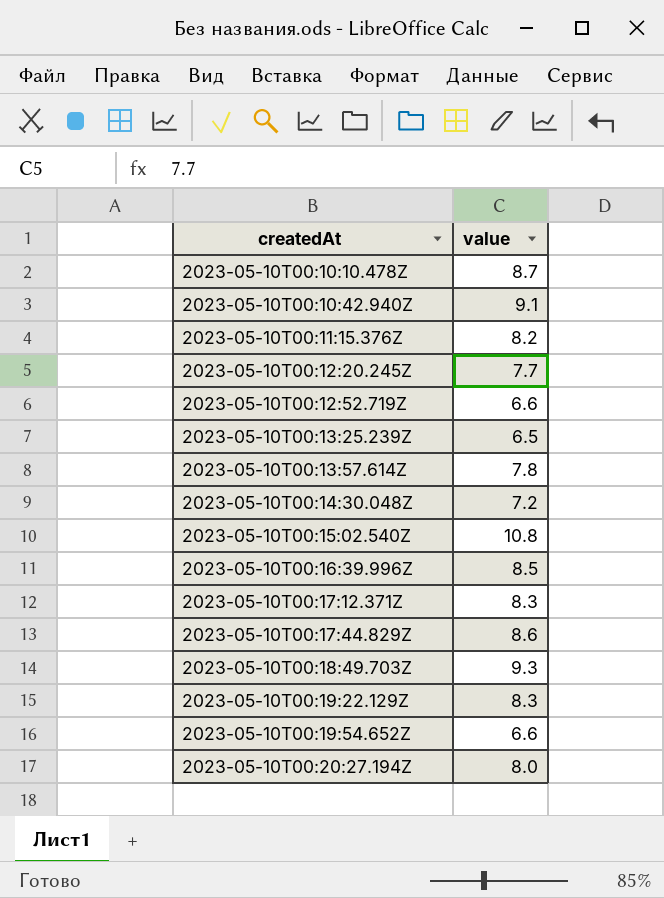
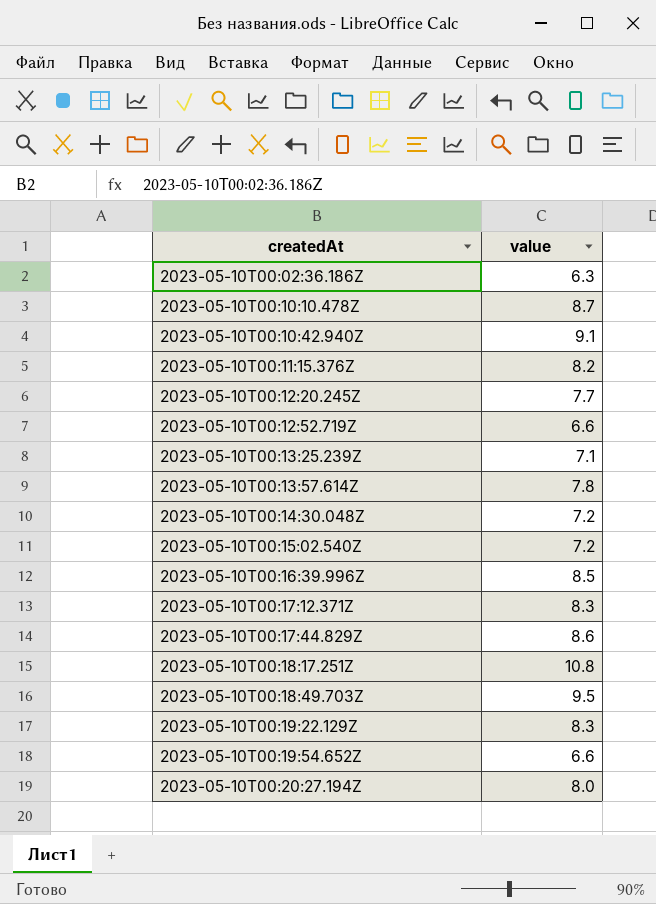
row 2023-05-10T00:02:36.186Z: none -> 6.3
2023-05-10T00:13:25.239Z | value: 6.5 -> 7.1
2023-05-10T00:15:02.540Z | value: 10.8 -> 7.2
row 2023-05-10T00:18:17.251Z: none -> 10.8
2023-05-10T00:18:49.703Z | value: 9.3 -> 9.5

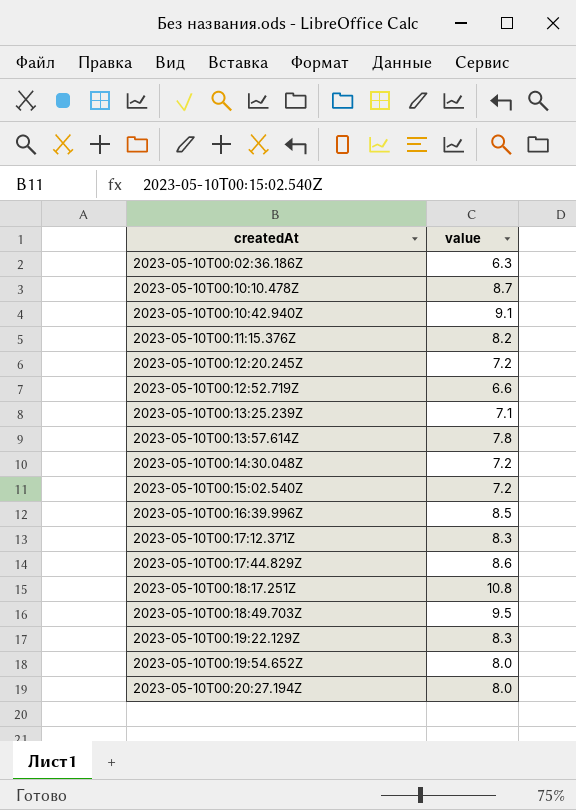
2023-05-10T00:12:20.245Z | value: 7.7 -> 7.2
2023-05-10T00:19:54.652Z | value: 6.6 -> 8.0

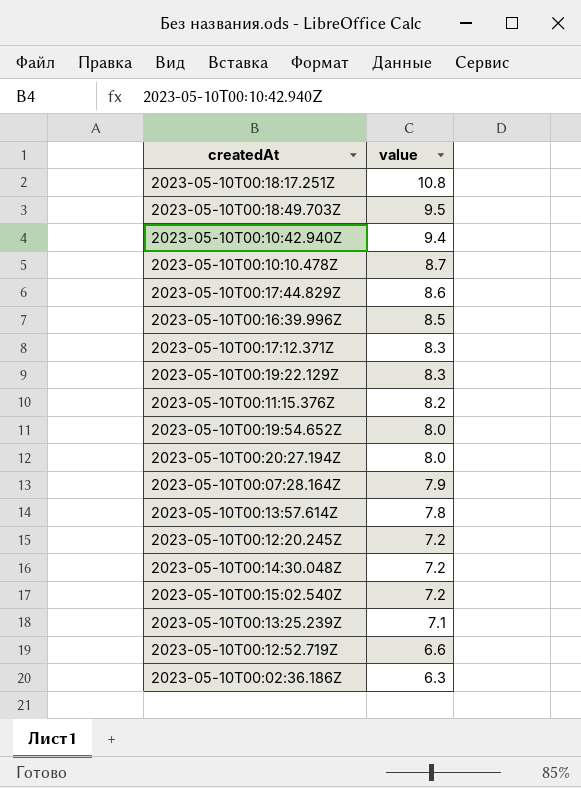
row order: createdAt ascending -> value descending
2023-05-10T00:10:42.940Z | value: 9.1 -> 9.4
row 2023-05-10T00:07:28.164Z: none -> 7.9

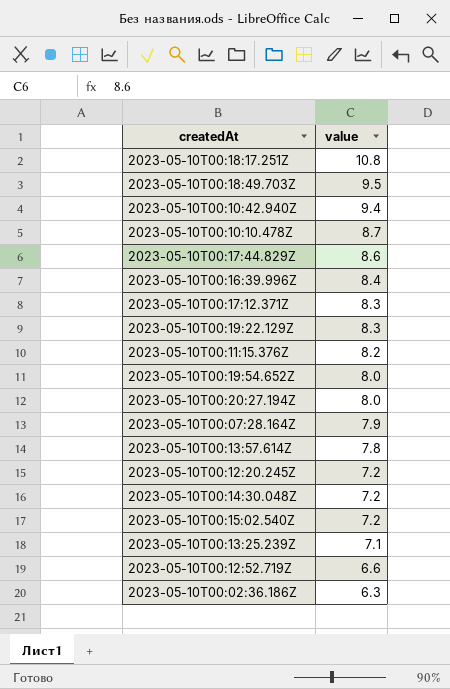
2023-05-10T00:16:39.996Z | value: 8.5 -> 8.4

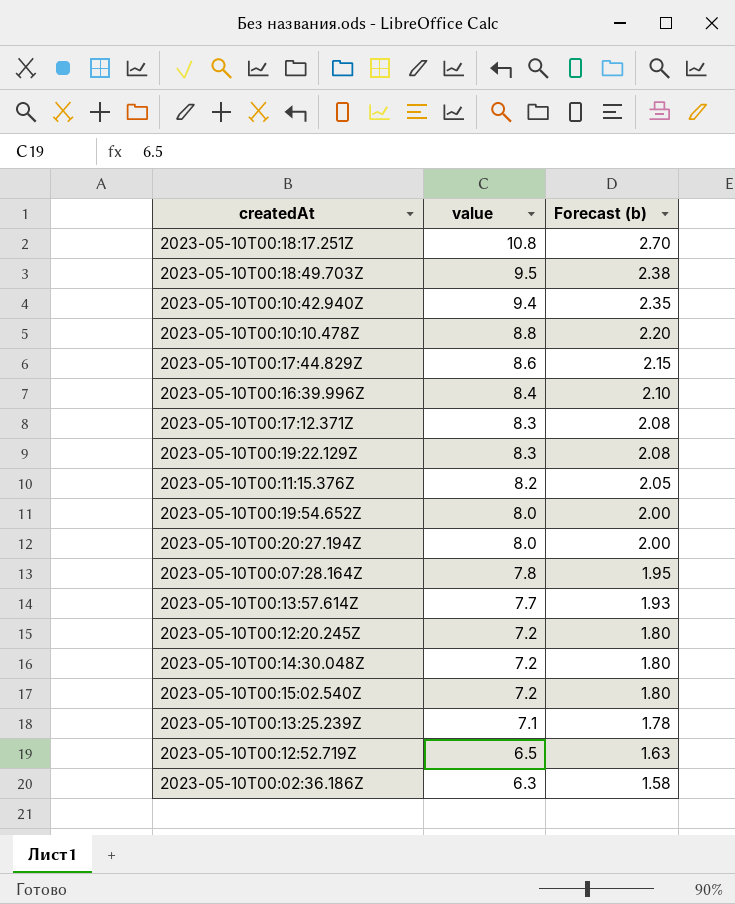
column Forecast (b) | formula: none -> [value] * 0.25
2023-05-10T00:10:10.478Z | value: 8.7 -> 8.8
2023-05-10T00:07:28.164Z | value: 7.9 -> 7.8
2023-05-10T00:13:57.614Z | value: 7.8 -> 7.7
2023-05-10T00:12:52.719Z | value: 6.6 -> 6.5

